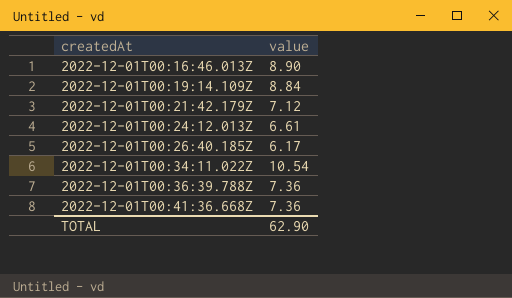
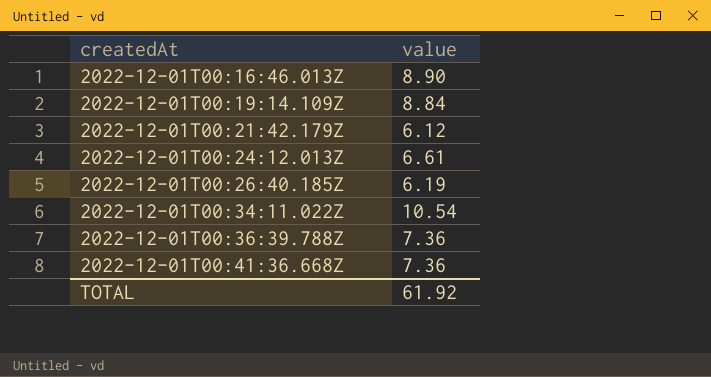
2022-12-01T00:21:42.179Z | value: 7.12 -> 6.12
2022-12-01T00:26:40.185Z | value: 6.17 -> 6.19
TOTAL | value: 62.90 -> 61.92

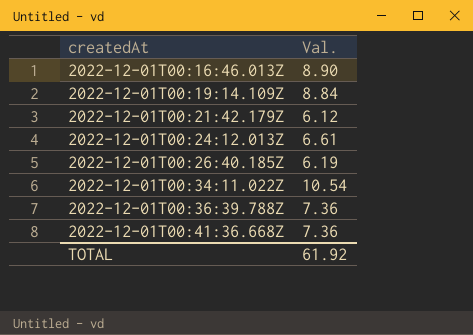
column name: value -> Val.

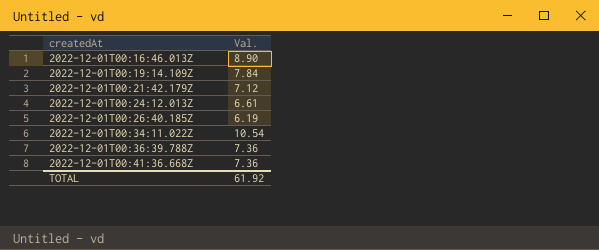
2022-12-01T00:19:14.109Z | Val.: 8.84 -> 7.84
2022-12-01T00:21:42.179Z | Val.: 6.12 -> 7.12

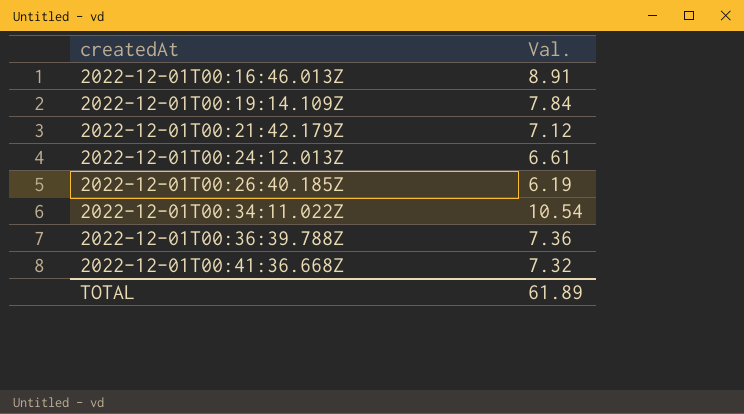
2022-12-01T00:16:46.013Z | Val.: 8.90 -> 8.91
2022-12-01T00:41:36.668Z | Val.: 7.36 -> 7.32
TOTAL | Val.: 61.92 -> 61.89

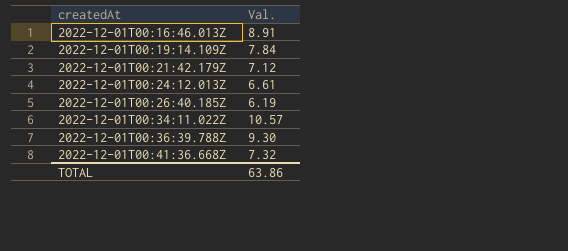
2022-12-01T00:34:11.022Z | Val.: 10.54 -> 10.57
2022-12-01T00:36:39.788Z | Val.: 7.36 -> 9.30
TOTAL | Val.: 61.89 -> 63.86

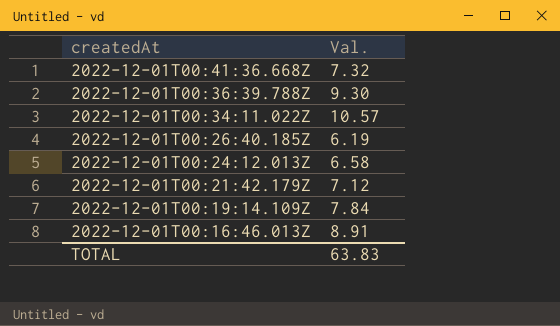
row order: createdAt ascending -> createdAt descending
2022-12-01T00:24:12.013Z | Val.: 6.61 -> 6.58
TOTAL | Val.: 63.86 -> 63.83

